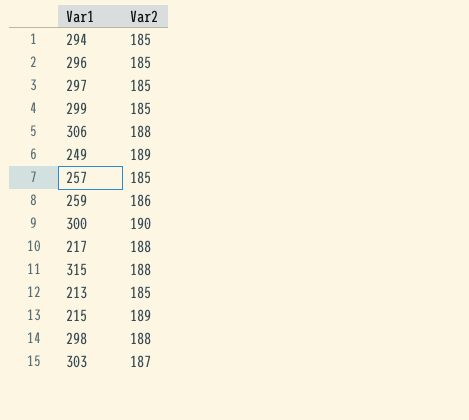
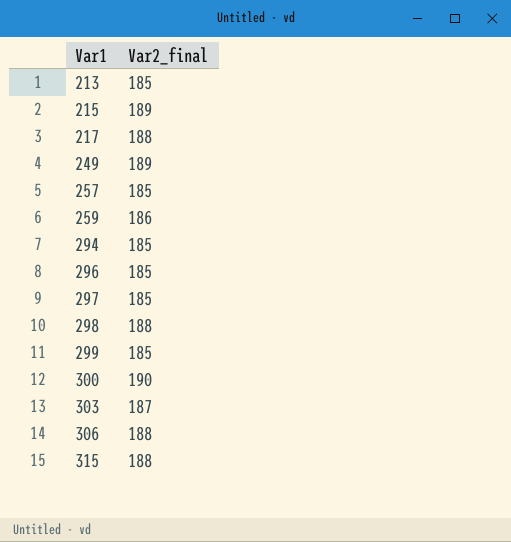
row order: none -> Var1 ascending
column name: Var2 -> Var2_final

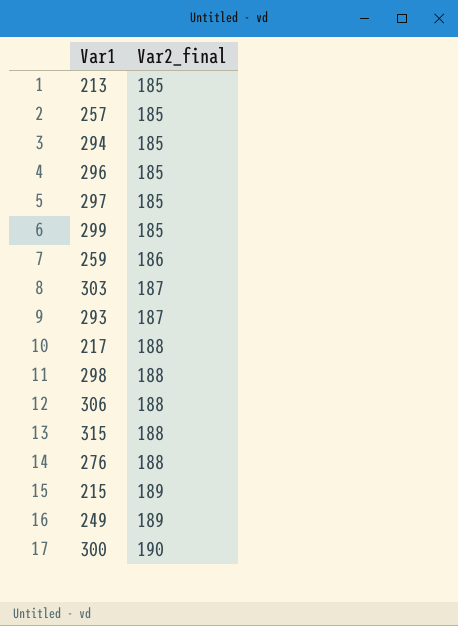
row order: Var1 ascending -> Var2_final ascending
row 293: none -> 187
row 276: none -> 188

